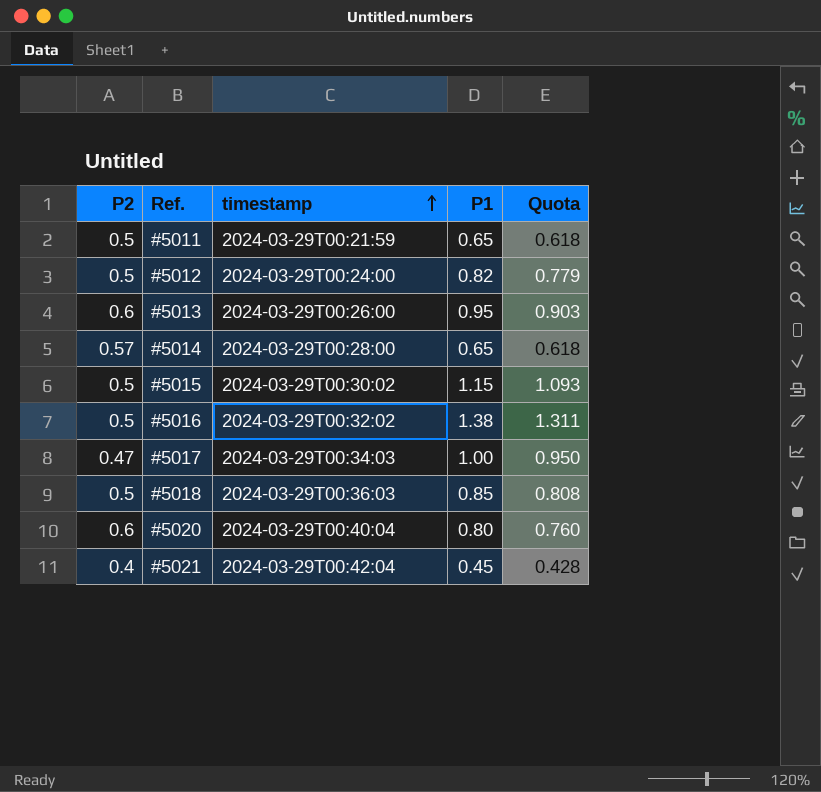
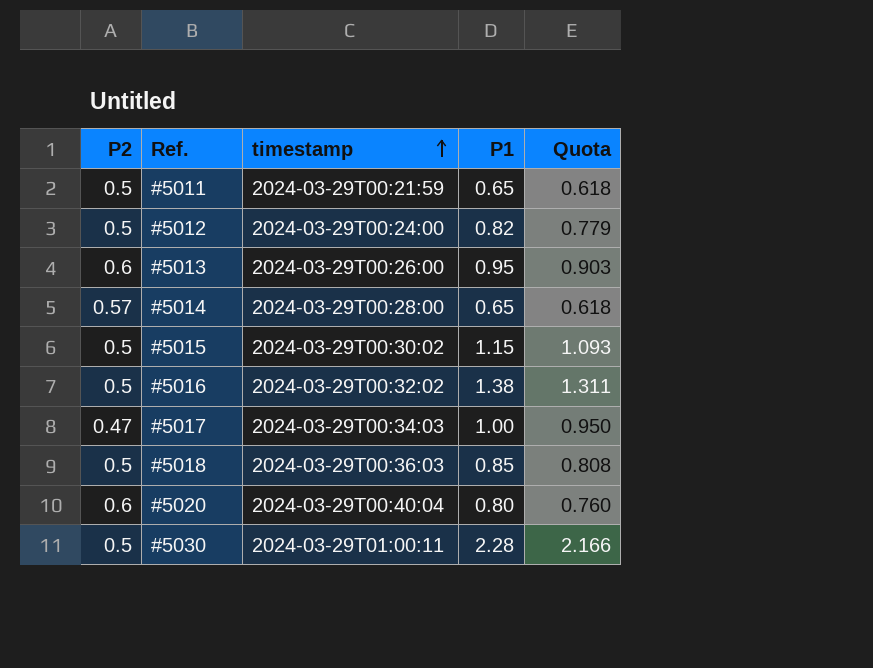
row #5021: 0.4 | 2024-03-29T00:42:04 | 0.45 | 0.428 -> none
row #5030: none -> 0.5 | 2024-03-29T01:00:11 | 2.28 | 2.166

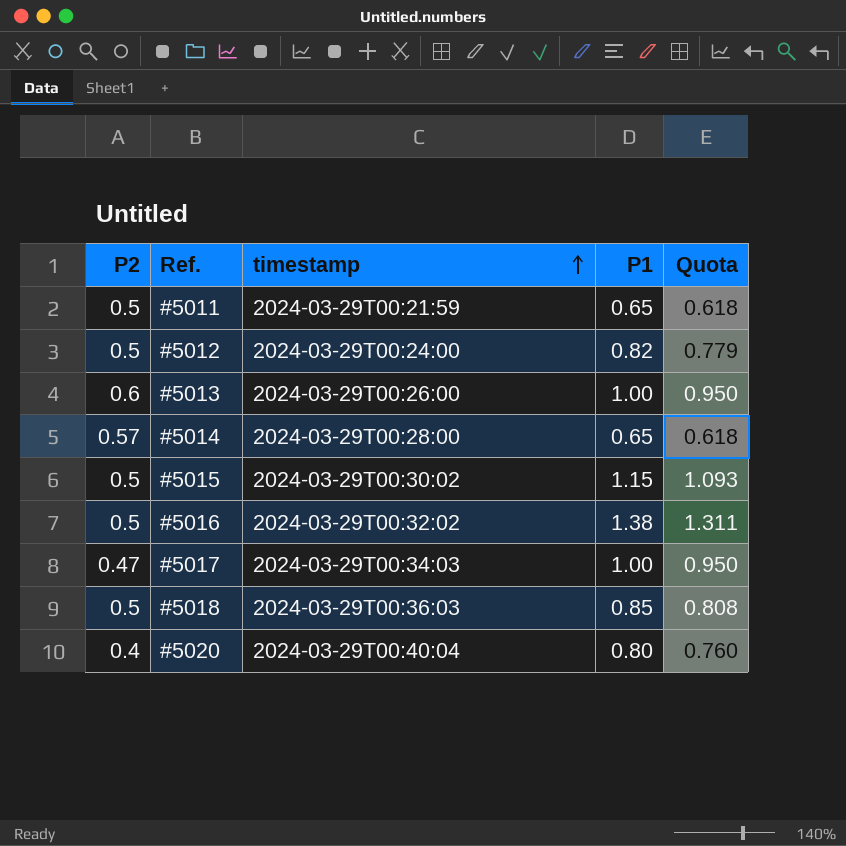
row #5030: 0.5 | 2024-03-29T01:00:11 | 2.28 | 2.166 -> none
#5013 | P1: 0.95 -> 1.00
#5013 | Quota: 0.903 -> 0.950
#5020 | P2: 0.6 -> 0.4

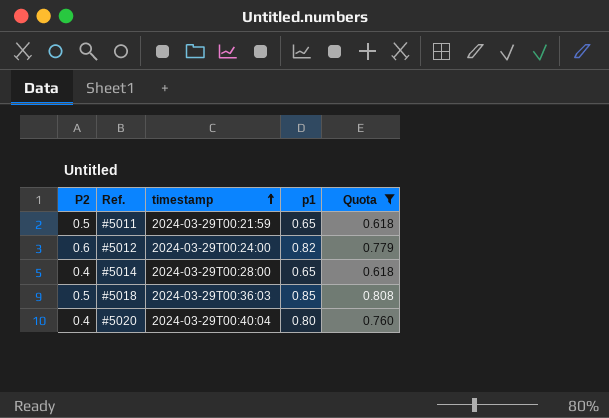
filter: none -> Quota <= 0.808
column name: P1 -> p1
#5012 | P2: 0.5 -> 0.6
#5014 | P2: 0.57 -> 0.4

